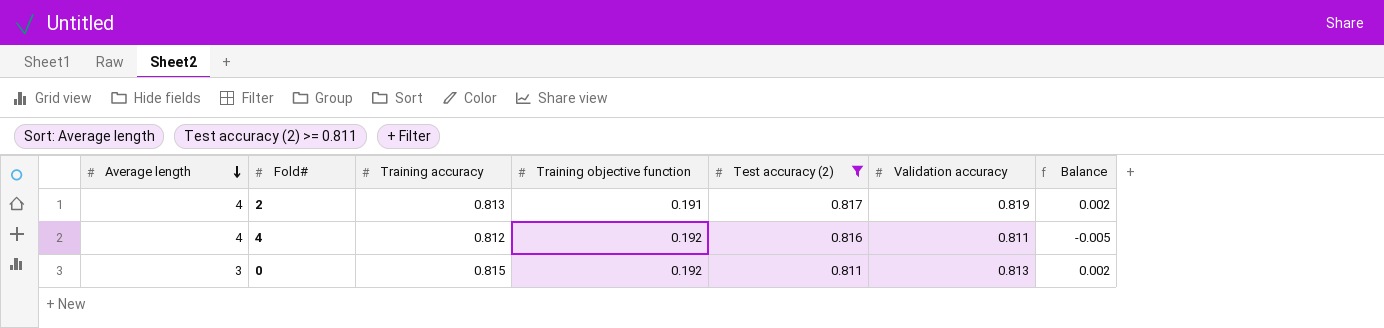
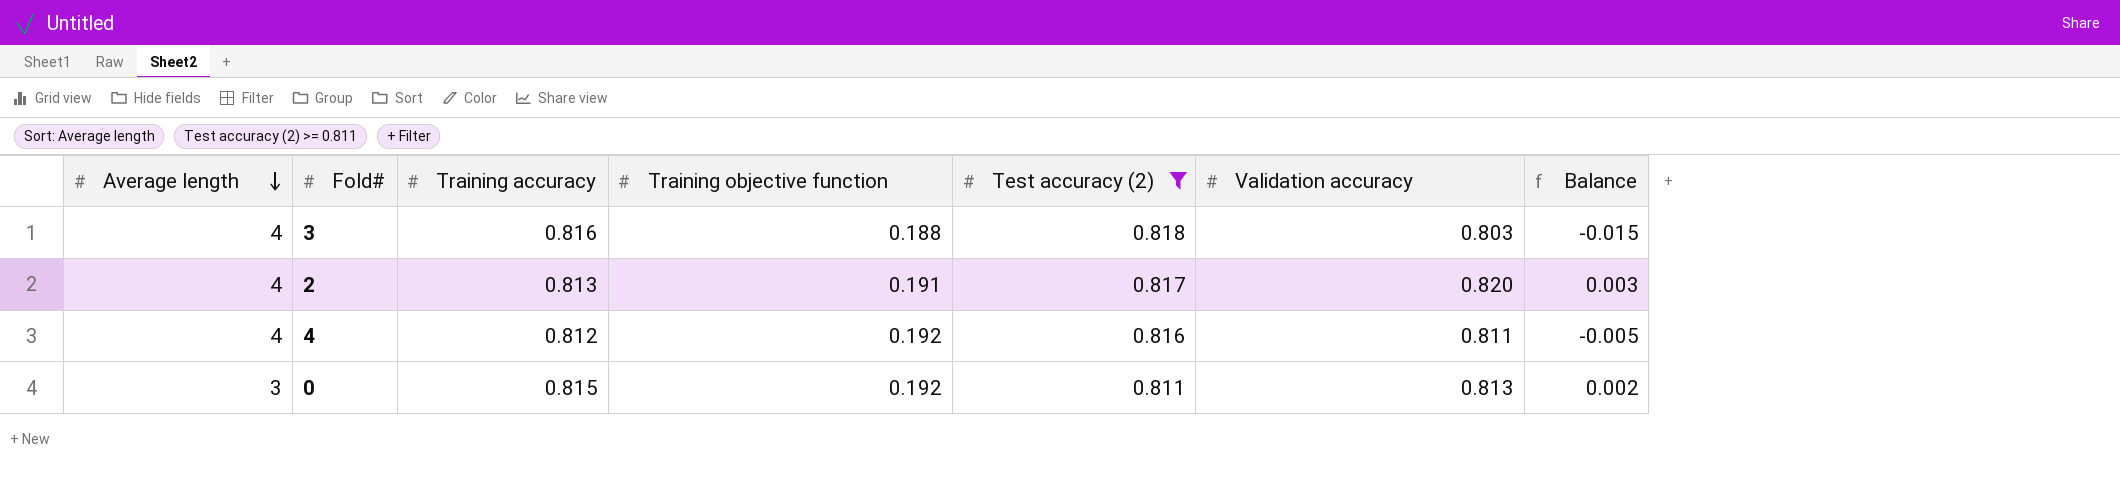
row 3: none -> 4 | 0.816 | 0.188 | 0.818 | 0.803 | -0.015
2 | Validation accuracy: 0.819 -> 0.820
2 | Balance: 0.002 -> 0.003

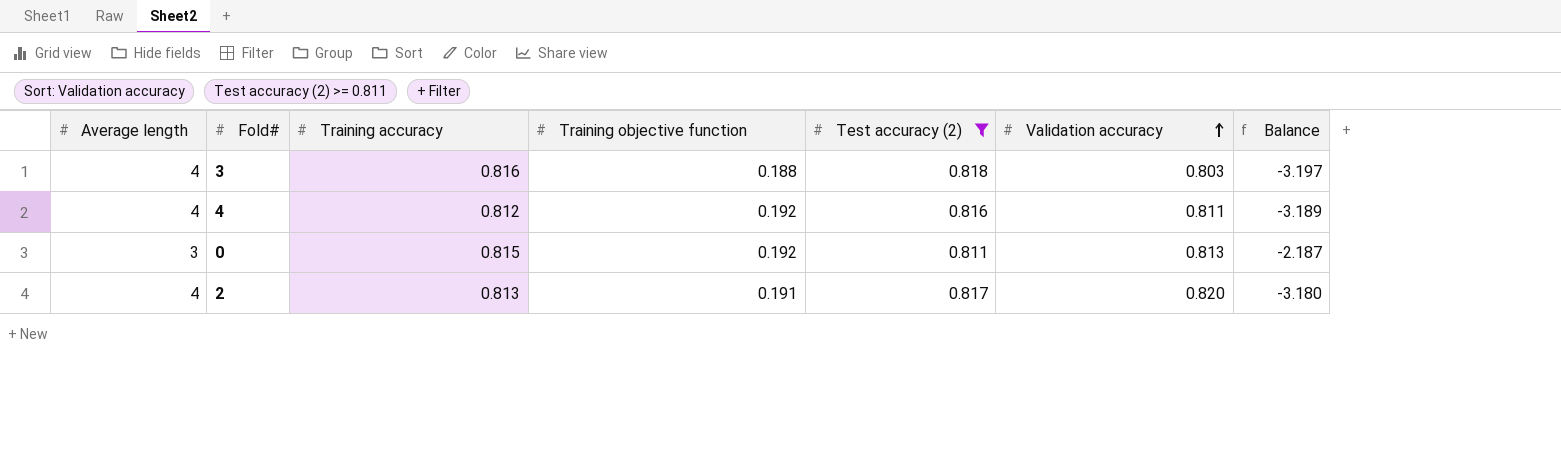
row order: Average length descending -> Validation accuracy ascending
column Balance | formula: [Validation accuracy] - [Test accuracy (2)] -> [Validation accuracy] - [Average length]

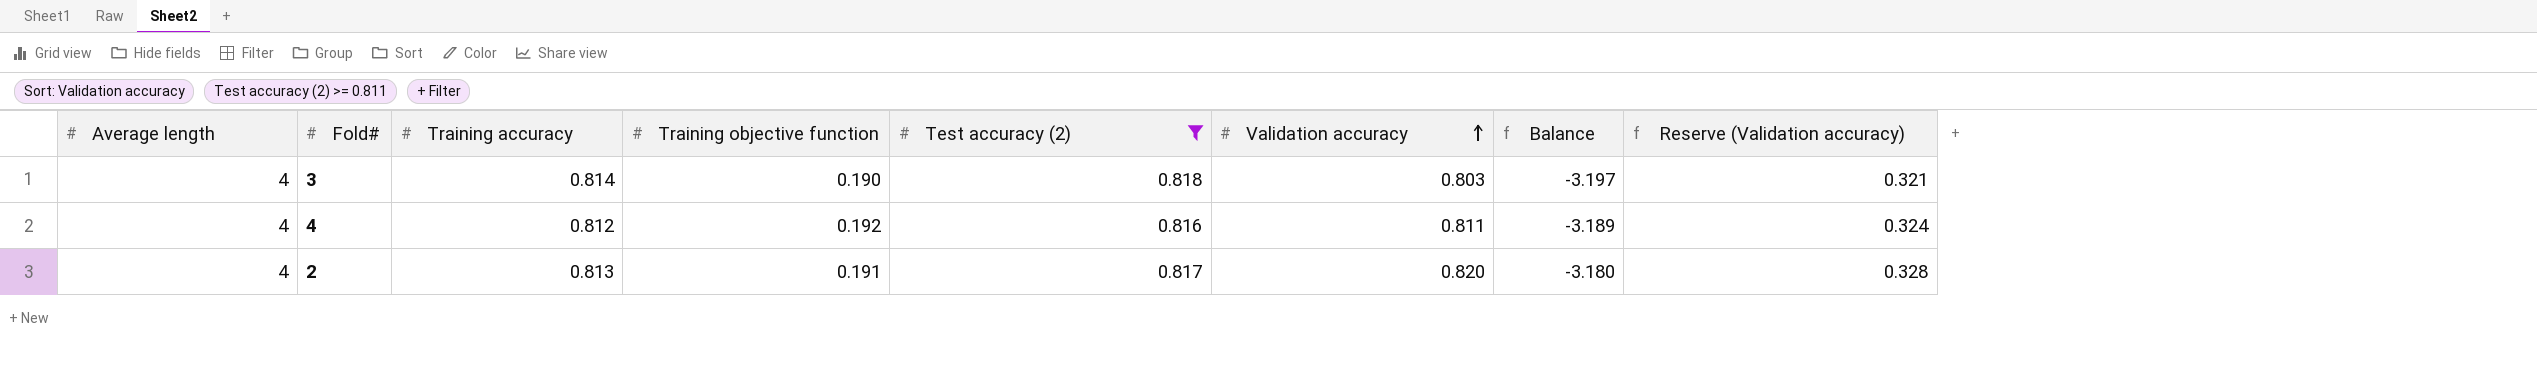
column Reserve (Validation accuracy) | formula: none -> [Validation accuracy] * 0.4
row 0: 3 | 0.815 | 0.192 | 0.811 | 0.813 | -2.187 -> none
3 | Training accuracy: 0.816 -> 0.814
3 | Training objective function: 0.188 -> 0.190

